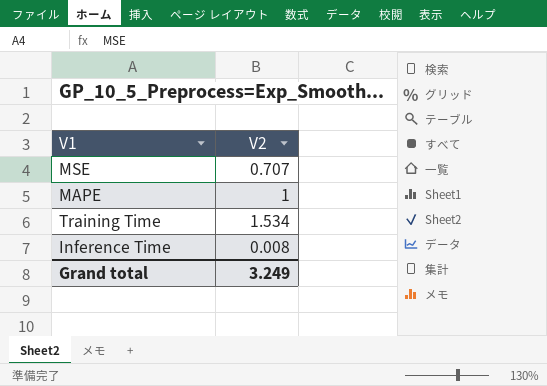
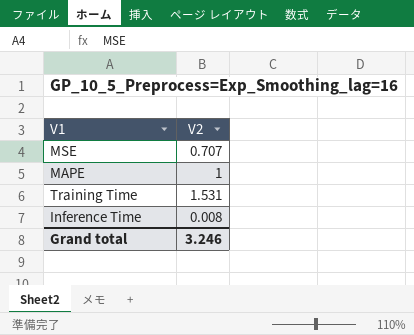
Training Time | V2: 1.534 -> 1.531
Grand total | V2: 3.249 -> 3.246

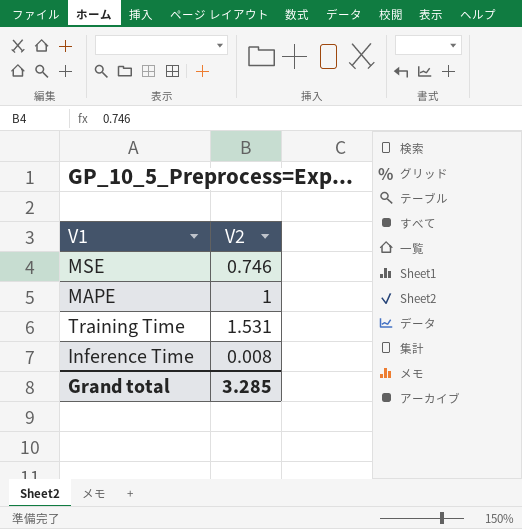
MSE | V2: 0.707 -> 0.746
Grand total | V2: 3.246 -> 3.285

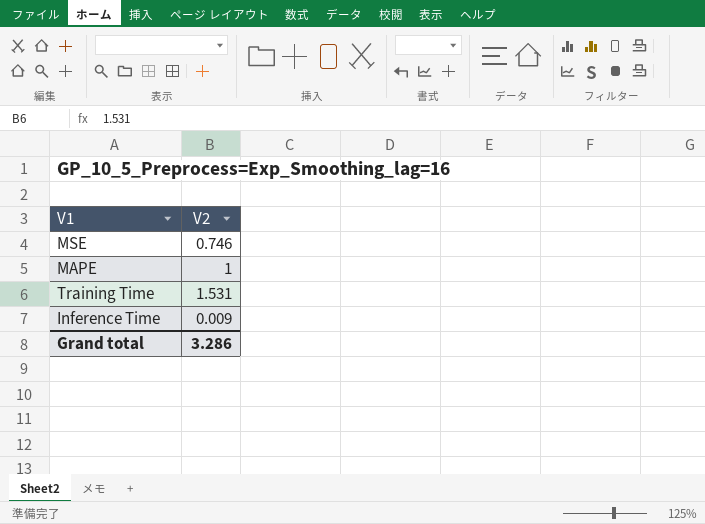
Inference Time | V2: 0.008 -> 0.009
Grand total | V2: 3.285 -> 3.286

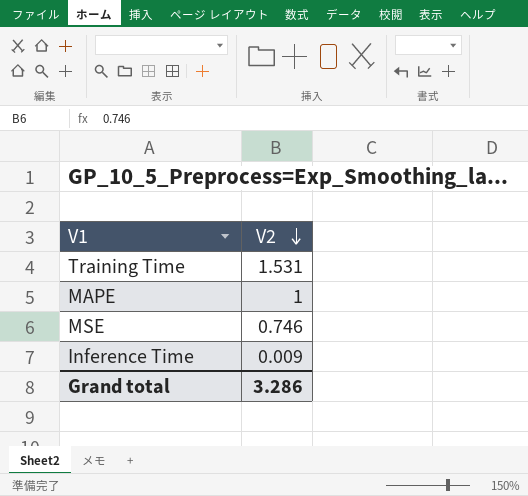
row order: none -> V2 descending

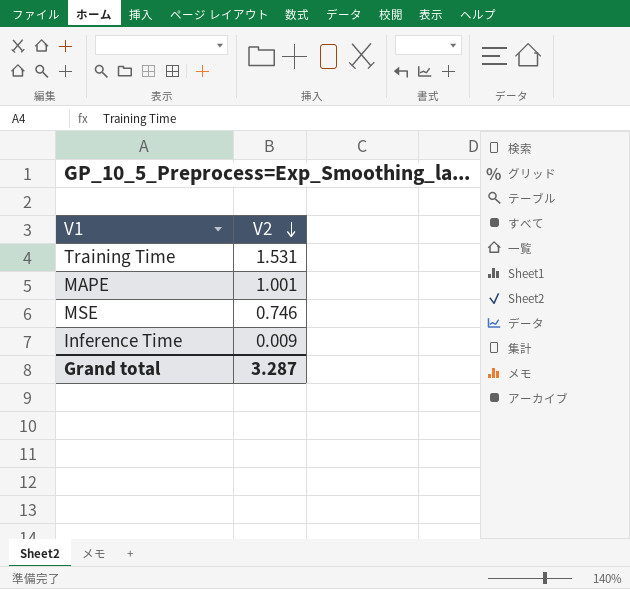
MAPE | V2: 1 -> 1.001
Grand total | V2: 3.286 -> 3.287

